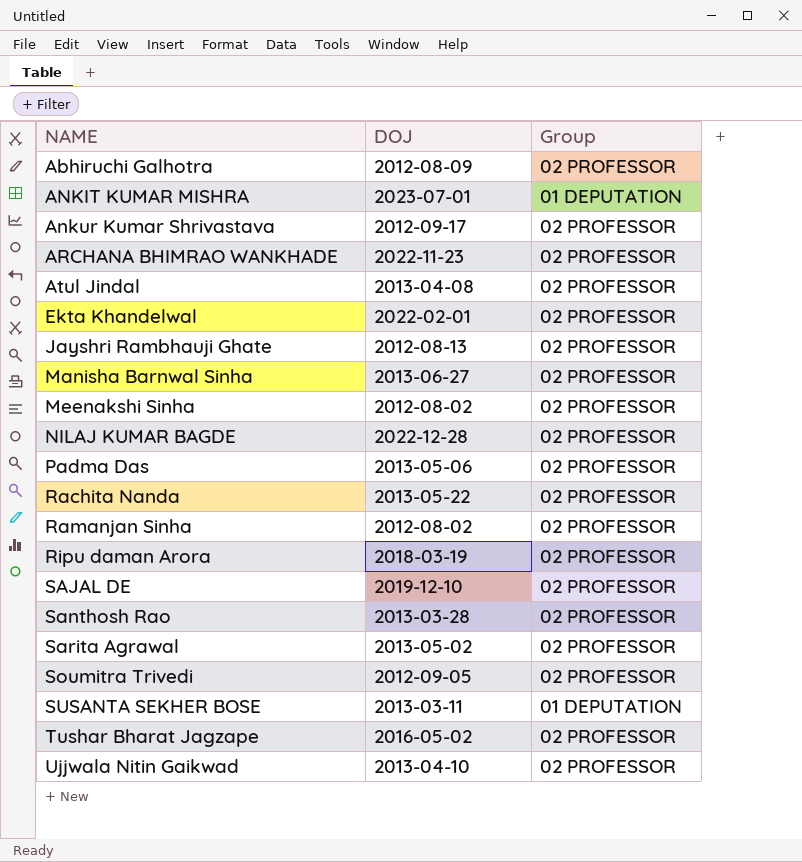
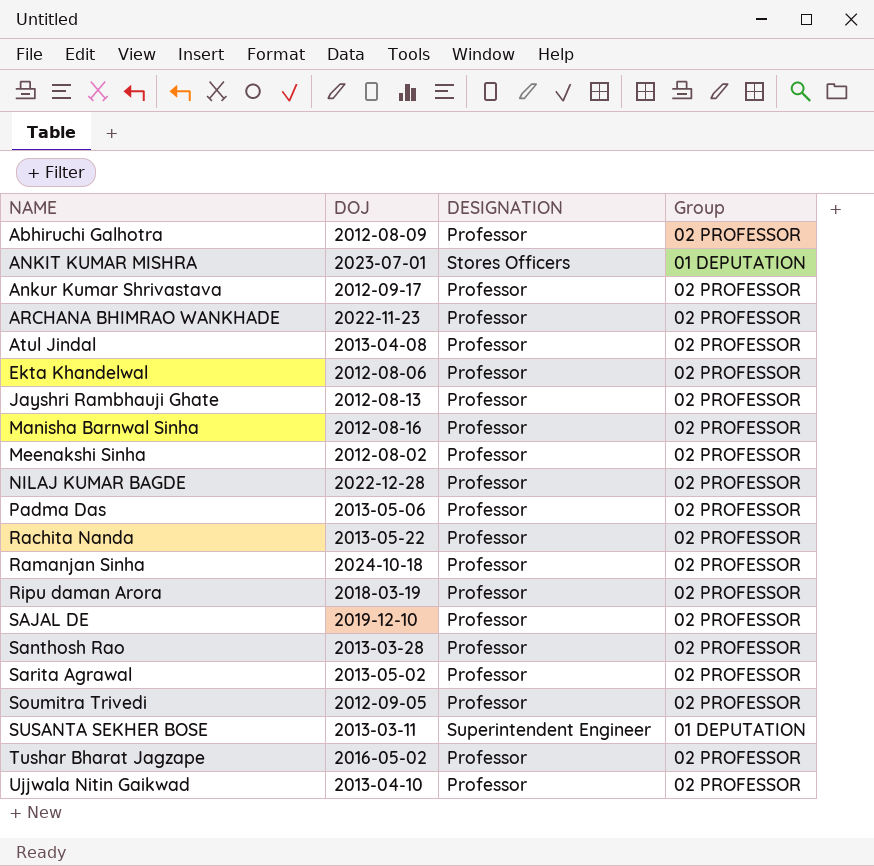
column DESIGNATION | position: none -> 3
Ekta Khandelwal | DOJ: 2022-02-01 -> 2012-08-06
Manisha Barnwal Sinha | DOJ: 2013-06-27 -> 2012-08-16
Ramanjan Sinha | DOJ: 2012-08-02 -> 2024-10-18

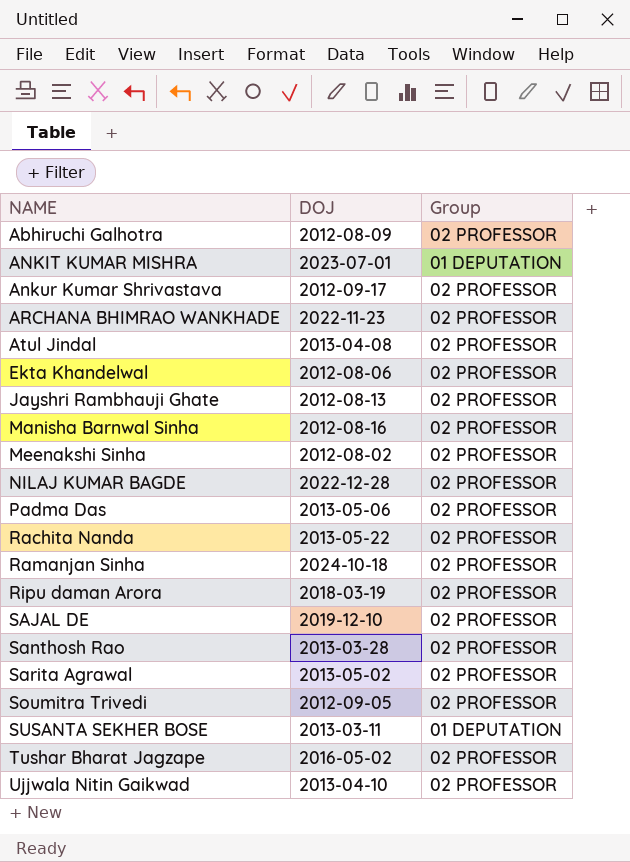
column DESIGNATION | position: 3 -> none

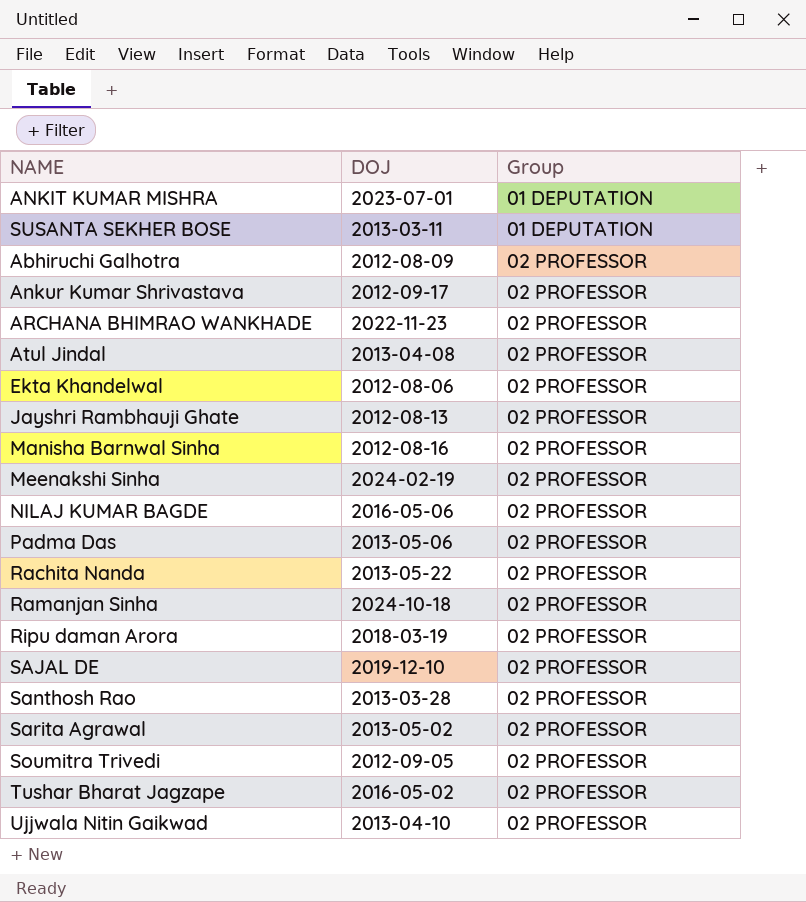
row order: NAME ascending -> Group ascending
Meenakshi Sinha | DOJ: 2012-08-02 -> 2024-02-19
NILAJ KUMAR BAGDE | DOJ: 2022-12-28 -> 2016-05-06

